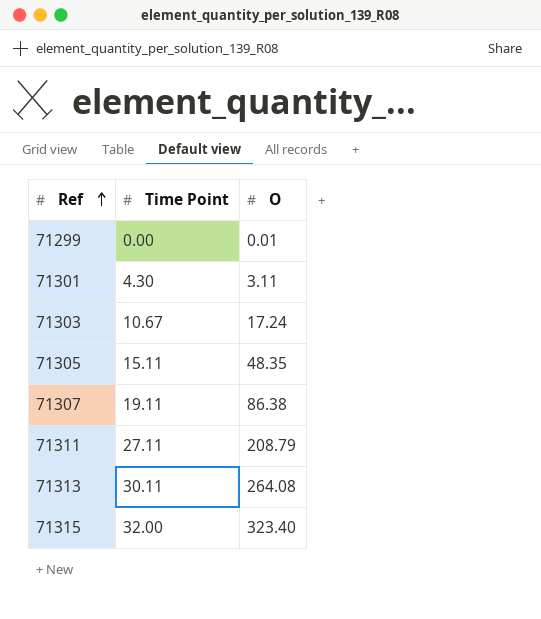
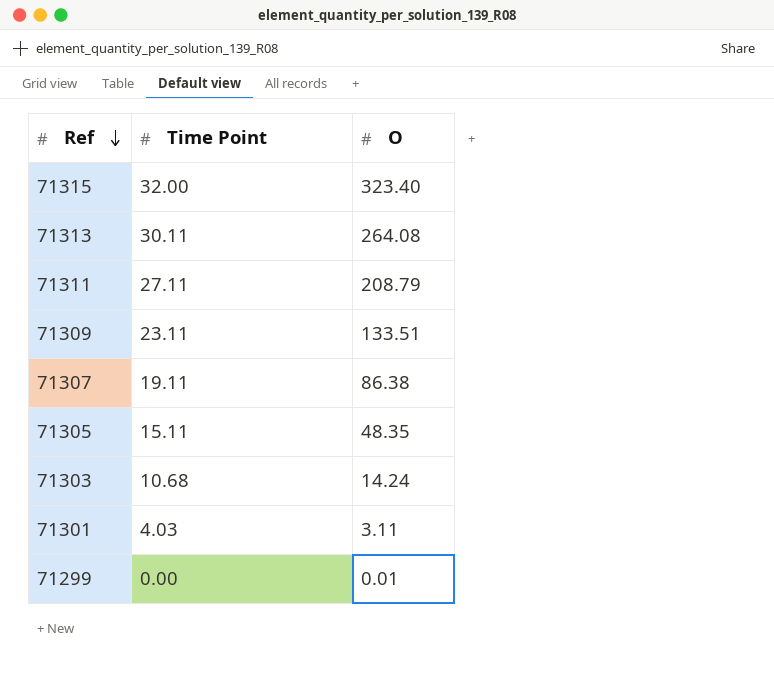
row order: Ref ascending -> Ref descending
row 71309: none -> 23.11 | 133.51
71303 | Time Point: 10.67 -> 10.68
71303 | O: 17.24 -> 14.24
71301 | Time Point: 4.30 -> 4.03

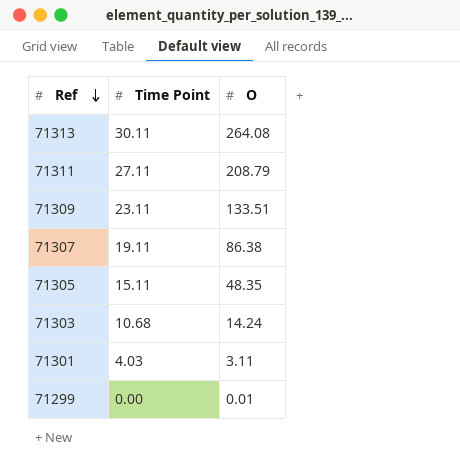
row 71315: 32.00 | 323.40 -> none

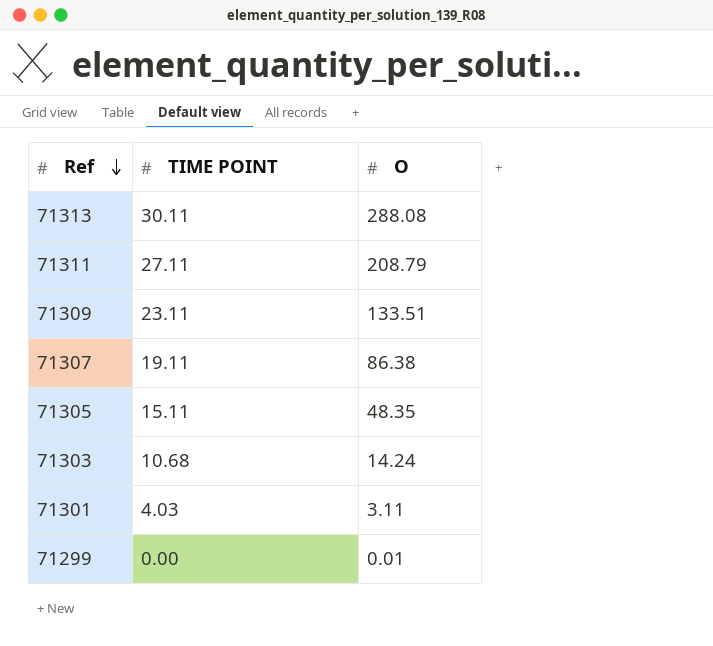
column name: Time Point -> TIME POINT
71313 | O: 264.08 -> 288.08

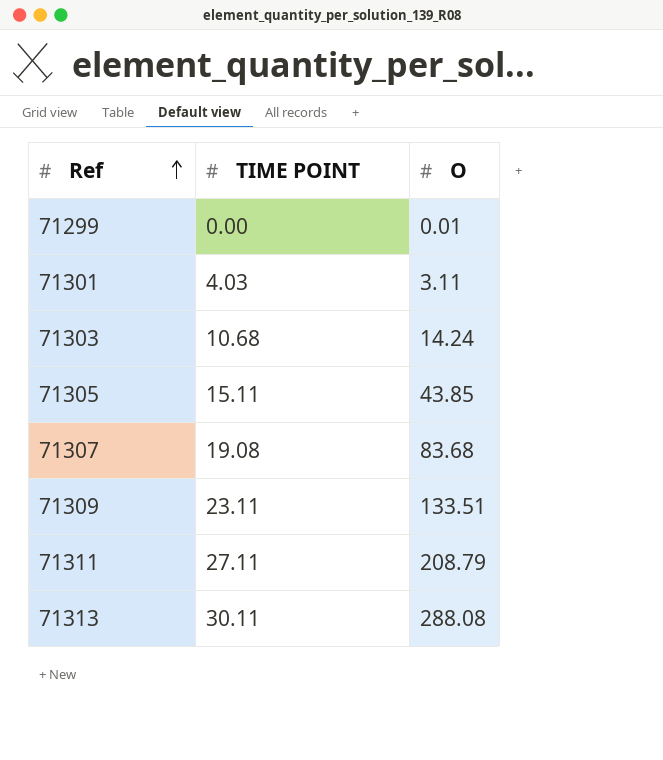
row order: Ref descending -> Ref ascending
71305 | O: 48.35 -> 43.85
71307 | TIME POINT: 19.11 -> 19.08
71307 | O: 86.38 -> 83.68

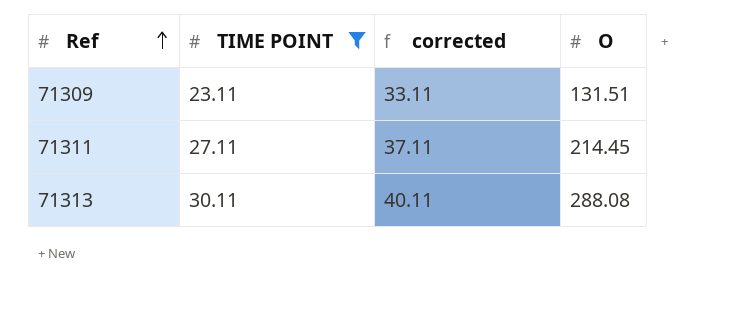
filter: none -> TIME POINT >= 23.11
column corrected | formula: none -> [TIME POINT] + 10
71309 | O: 133.51 -> 131.51
71311 | O: 208.79 -> 214.45

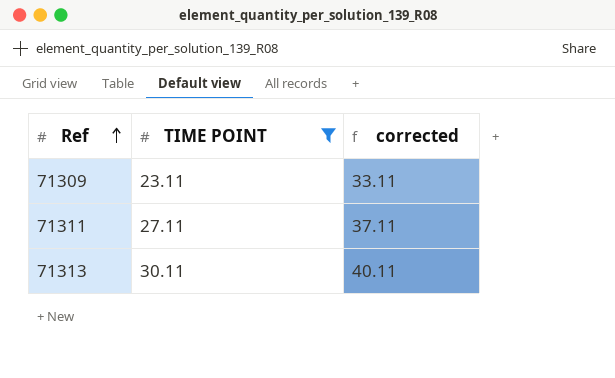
column O | position: 4 -> none

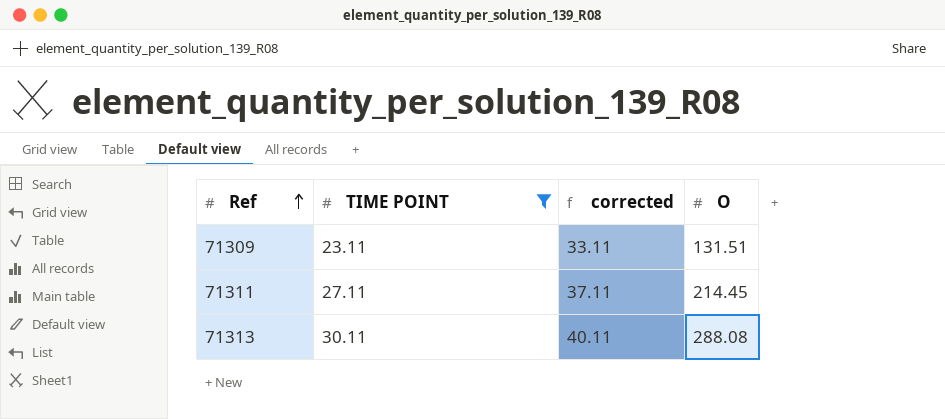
column O | position: none -> 4

